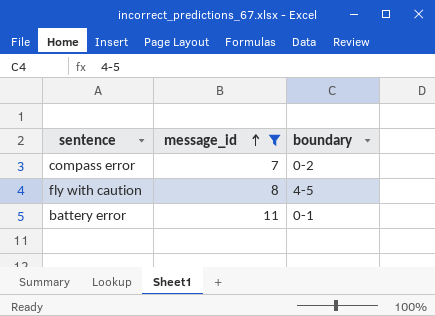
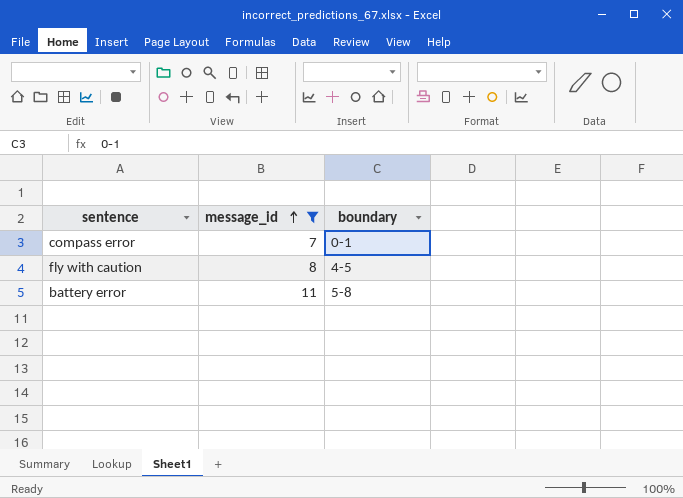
compass error | boundary: 0-2 -> 0-1
battery error | boundary: 0-1 -> 5-8

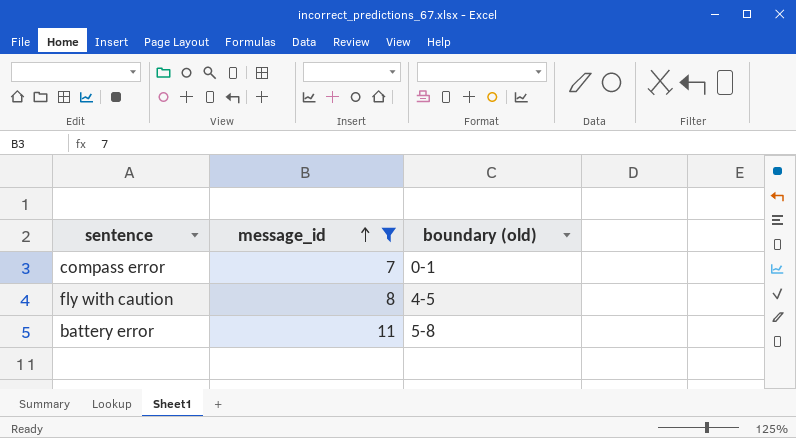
column name: boundary -> boundary (old)

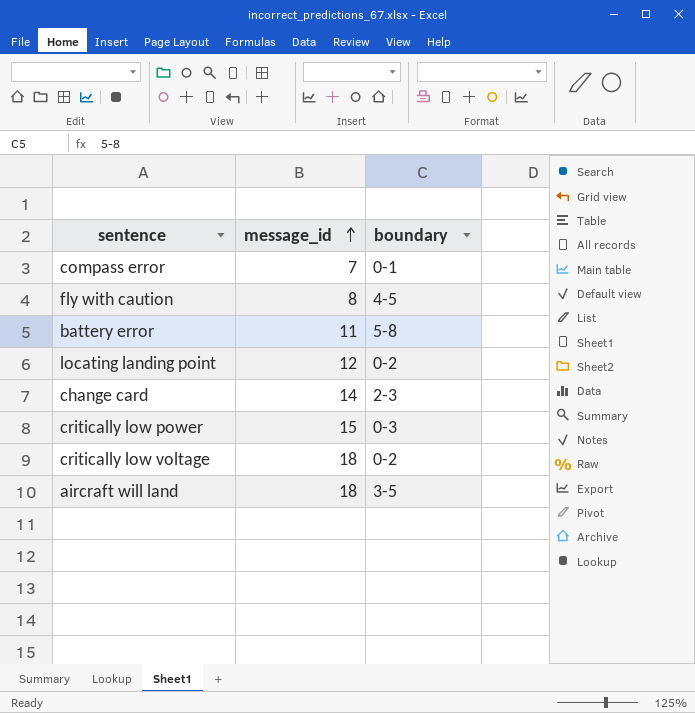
filter: message_id <= 11 -> none
column name: boundary (old) -> boundary

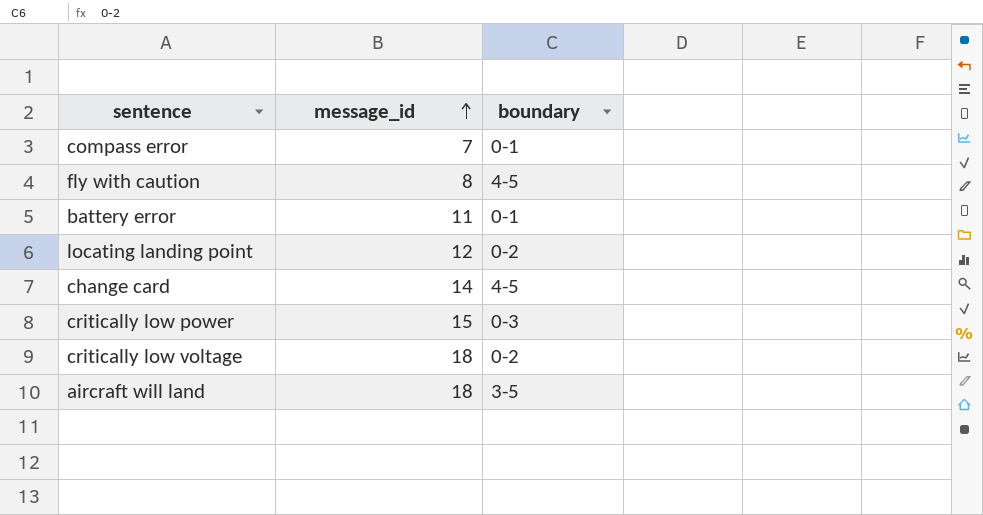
battery error | boundary: 5-8 -> 0-1
change card | boundary: 2-3 -> 4-5

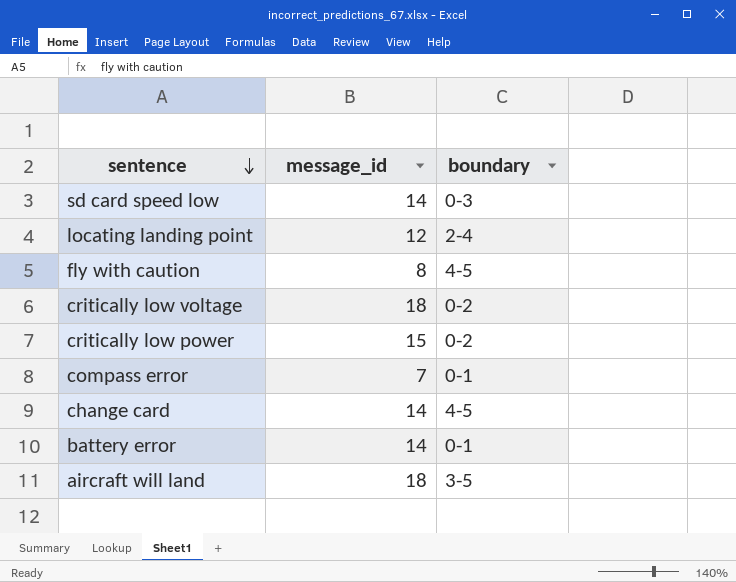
row order: message_id ascending -> sentence descending
row sd card speed low: none -> 14 | 0-3
locating landing point | boundary: 0-2 -> 2-4
critically low power | boundary: 0-3 -> 0-2
battery error | message_id: 11 -> 14

